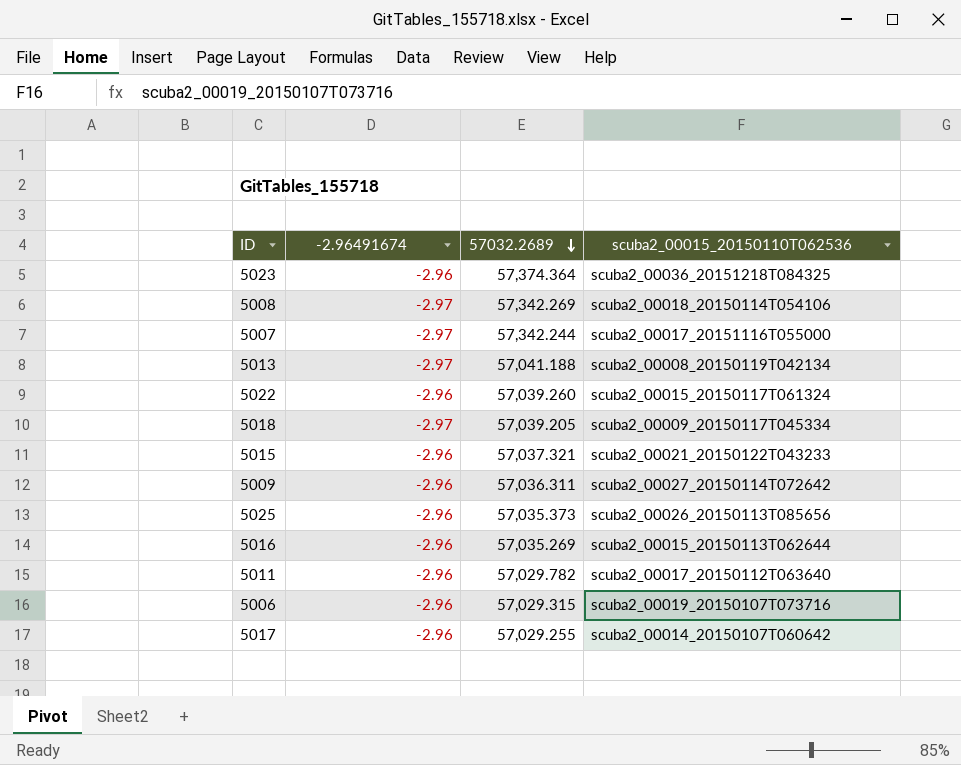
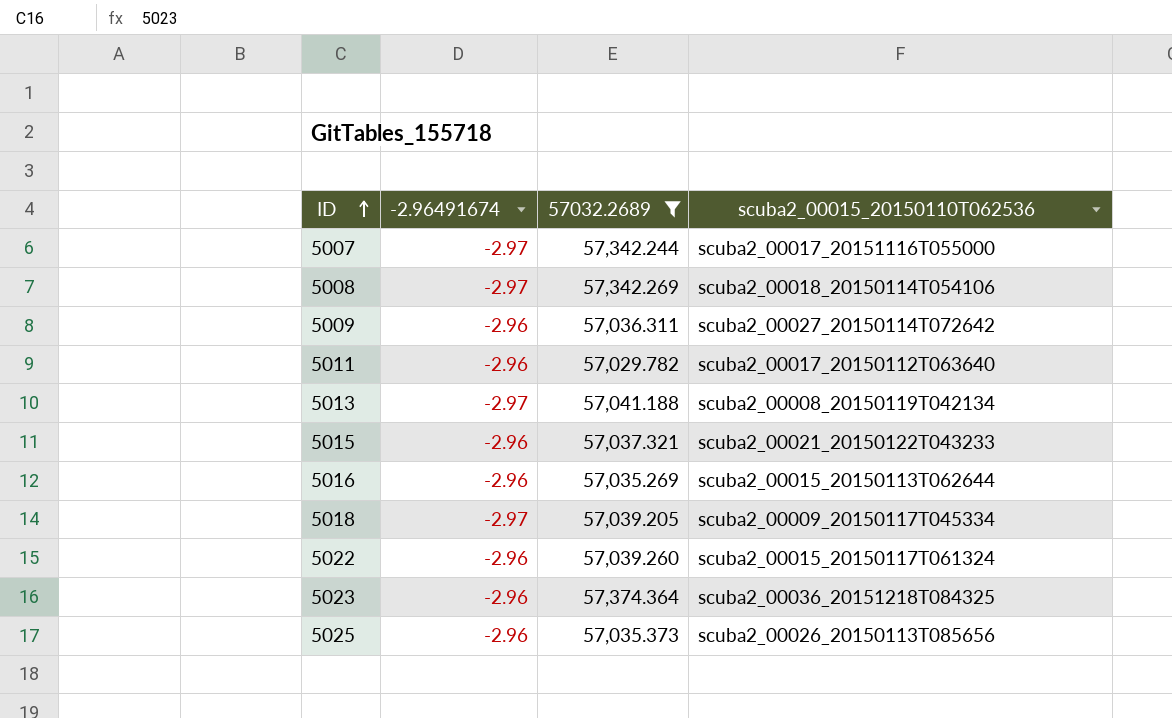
filter: none -> 57032.2689 >= 57,029.782
row order: 57032.2689 descending -> ID ascending

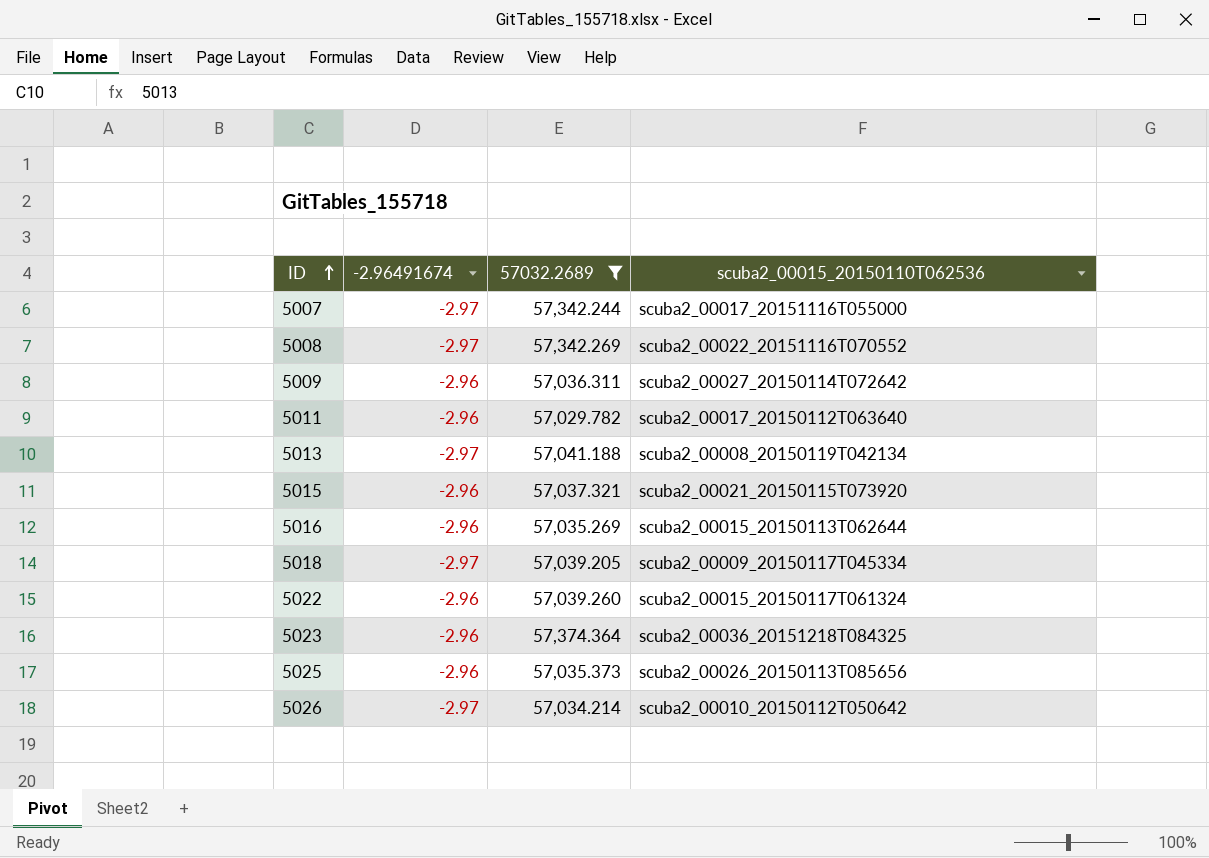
5008 | scuba2_00015_20150110T062536: scuba2_00018_20150114T054106 -> scuba2_00022_20151116T070552
5015 | scuba2_00015_20150110T062536: scuba2_00021_20150122T043233 -> scuba2_00021_20150115T073920
row 5026: none -> -2.97 | 57,034.214 | scuba2_00010_20150112T050642

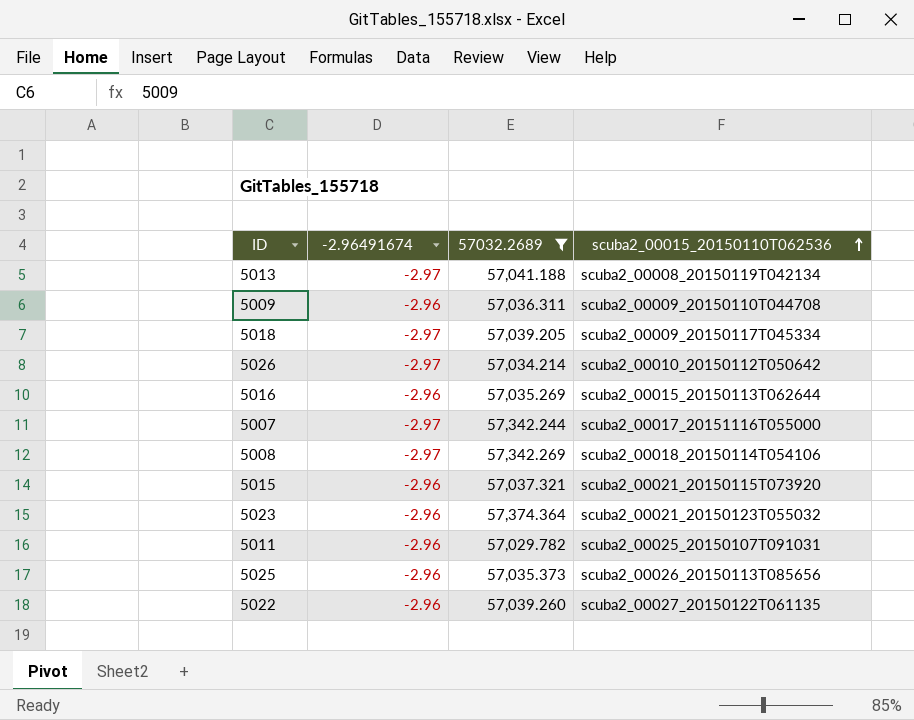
row order: ID ascending -> scuba2_00015_20150110T062536 ascending
5009 | scuba2_00015_20150110T062536: scuba2_00027_20150114T072642 -> scuba2_00009_20150110T044708
5008 | scuba2_00015_20150110T062536: scuba2_00022_20151116T070552 -> scuba2_00018_20150114T054106
5023 | scuba2_00015_20150110T062536: scuba2_00036_20151218T084325 -> scuba2_00021_20150123T055032
5011 | scuba2_00015_20150110T062536: scuba2_00017_20150112T063640 -> scuba2_00025_20150107T091031
5022 | scuba2_00015_20150110T062536: scuba2_00015_20150117T061324 -> scuba2_00027_20150122T061135

